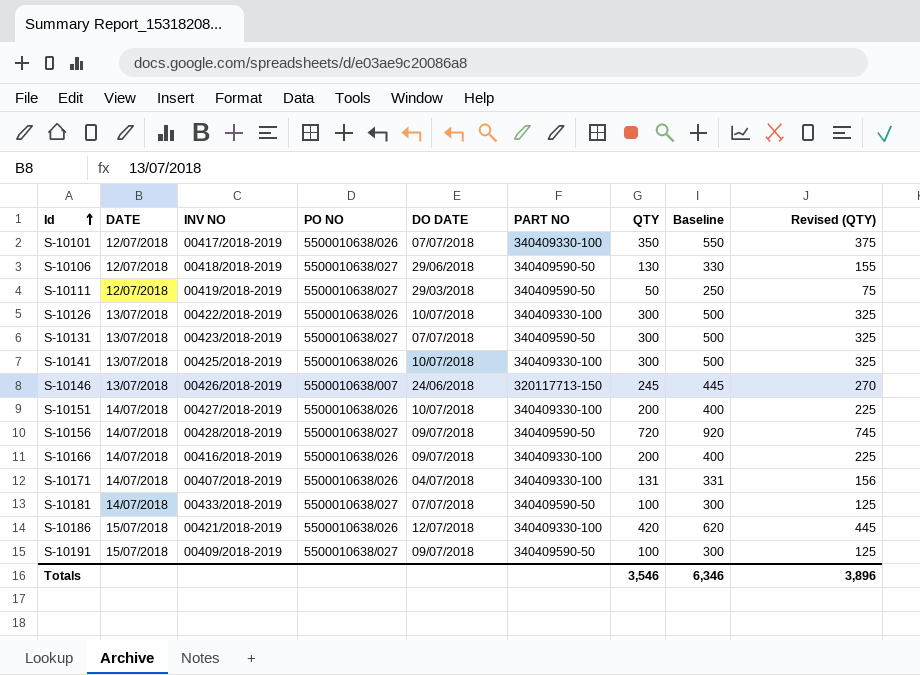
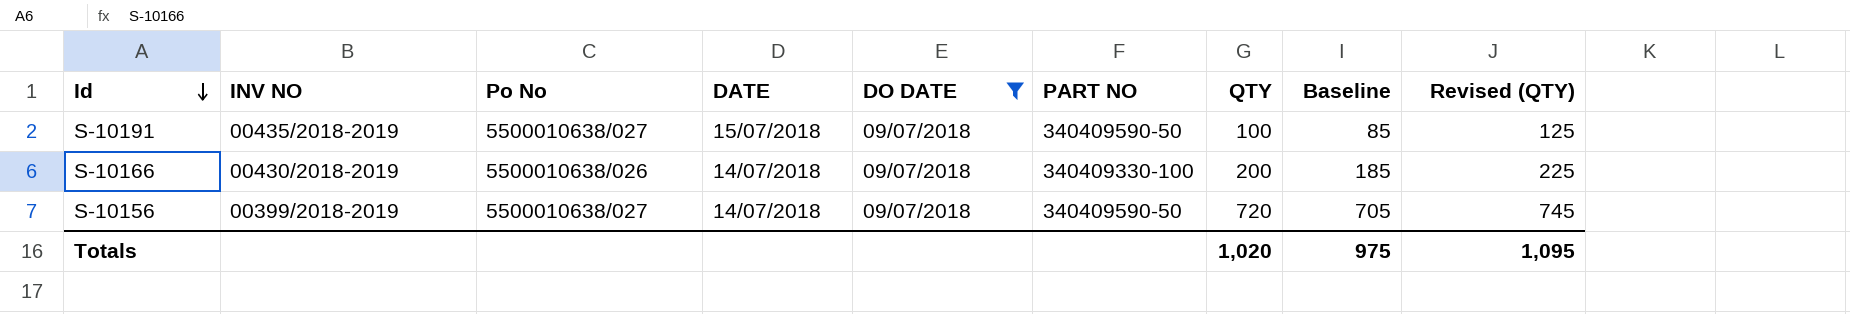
filter: none -> DO DATE = 09/07/2018
row order: Id ascending -> Id descending
column name: PO NO -> Po No
column DATE | position: 2 -> 4
column Baseline | formula: [QTY] + 200 -> [QTY] - 15
S-10191 | INV NO: 00409/2018-2019 -> 00435/2018-2019
S-10166 | INV NO: 00416/2018-2019 -> 00430/2018-2019
S-10156 | INV NO: 00428/2018-2019 -> 00399/2018-2019
Totals | QTY: 3,546 -> 1,020
Totals | Baseline: 6,346 -> 975
Totals | Revised (QTY): 3,896 -> 1,095

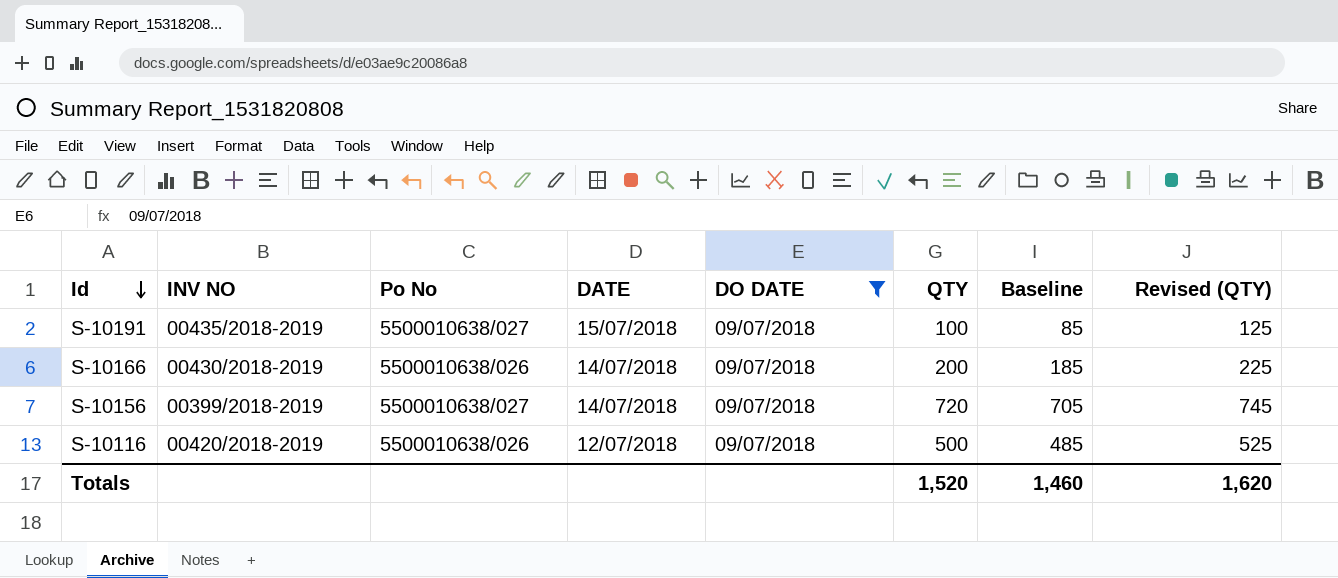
column PART NO | position: 6 -> none
row S-10116: none -> 00420/2018-2019 | 5500010638/026 | 12/07/2018 | 09/07/2018 | 500 | 485 | 525
Totals | QTY: 1,020 -> 1,520
Totals | Baseline: 975 -> 1,460
Totals | Revised (QTY): 1,095 -> 1,620

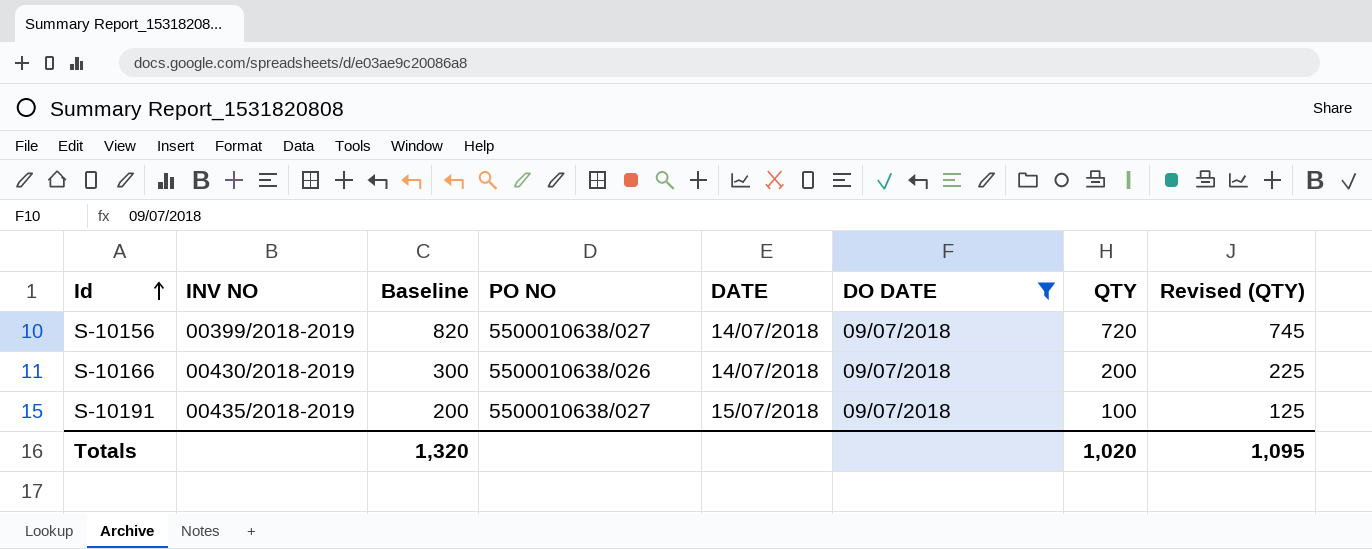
row order: Id descending -> Id ascending
column Baseline | formula: [QTY] - 15 -> [QTY] + 100
column Baseline | position: 7 -> 3
column name: Po No -> PO NO
row S-10116: 00420/2018-2019 | 5500010638/026 | 12/07/2018 | 09/07/2018 | 500 | 485 | 525 -> none
Totals | Baseline: 1,460 -> 1,320
Totals | QTY: 1,520 -> 1,020
Totals | Revised (QTY): 1,620 -> 1,095

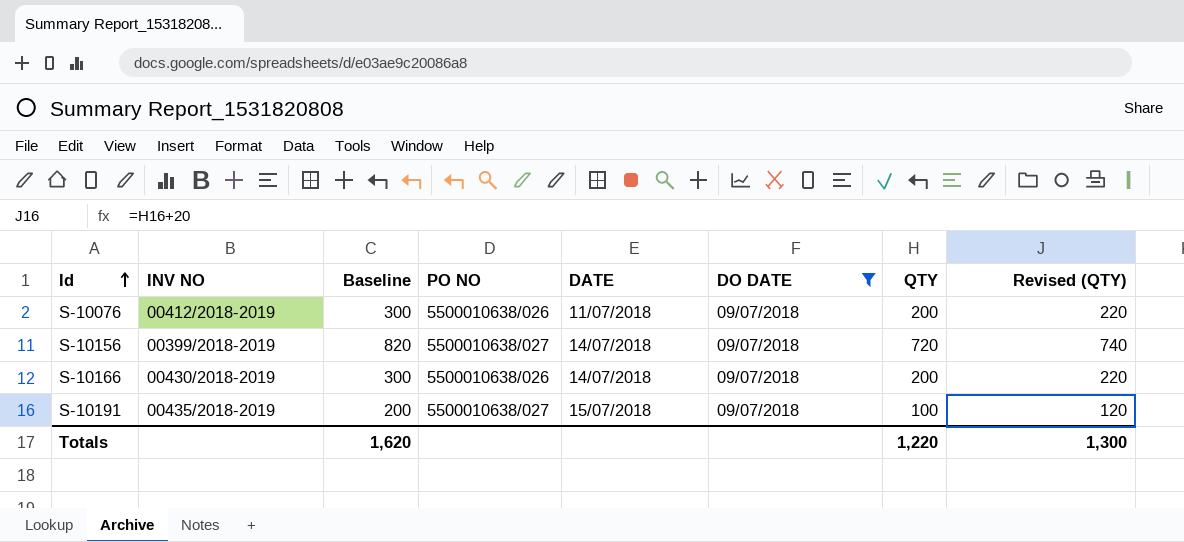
column Revised (QTY) | formula: [QTY] + 25 -> [QTY] + 20
row S-10076: none -> 00412/2018-2019 | 300 | 5500010638/026 | 11/07/2018 | 09/07/2018 | 200 | 220
Totals | Baseline: 1,320 -> 1,620
Totals | QTY: 1,020 -> 1,220
Totals | Revised (QTY): 1,095 -> 1,300

